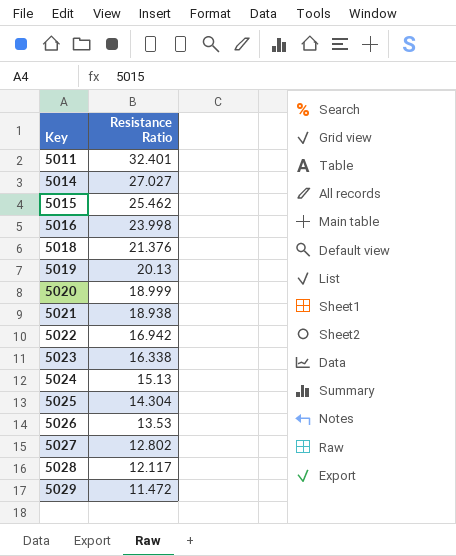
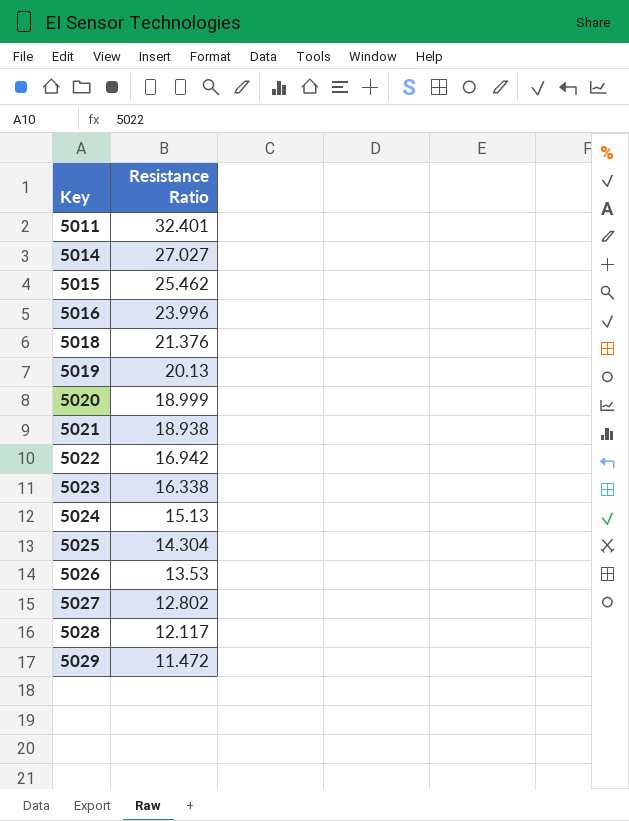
5016 | Resistance Ratio: 23.998 -> 23.996

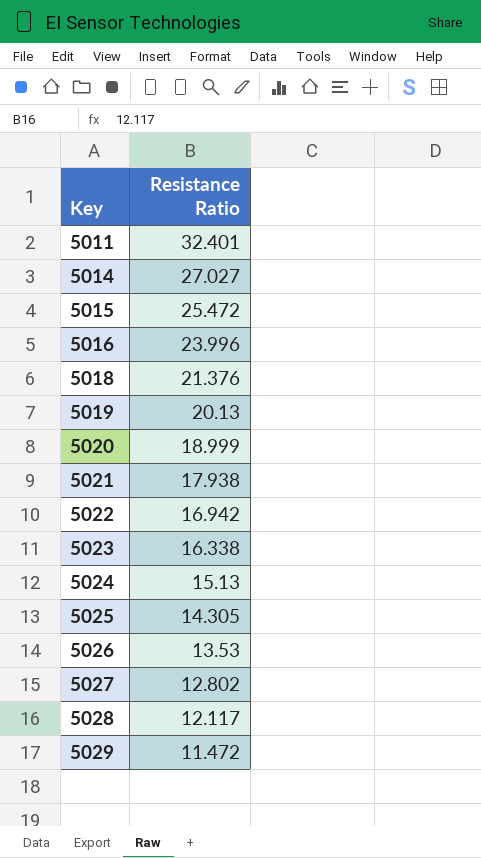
5015 | Resistance Ratio: 25.462 -> 25.472
5021 | Resistance Ratio: 18.938 -> 17.938
5025 | Resistance Ratio: 14.304 -> 14.305

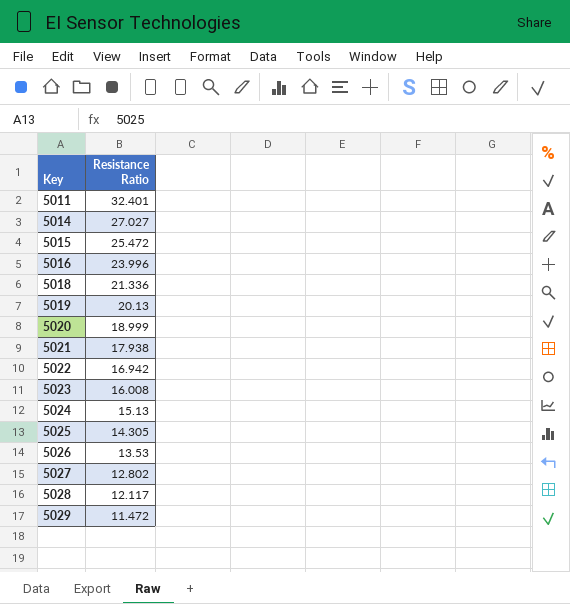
5018 | Resistance Ratio: 21.376 -> 21.336
5023 | Resistance Ratio: 16.338 -> 16.008

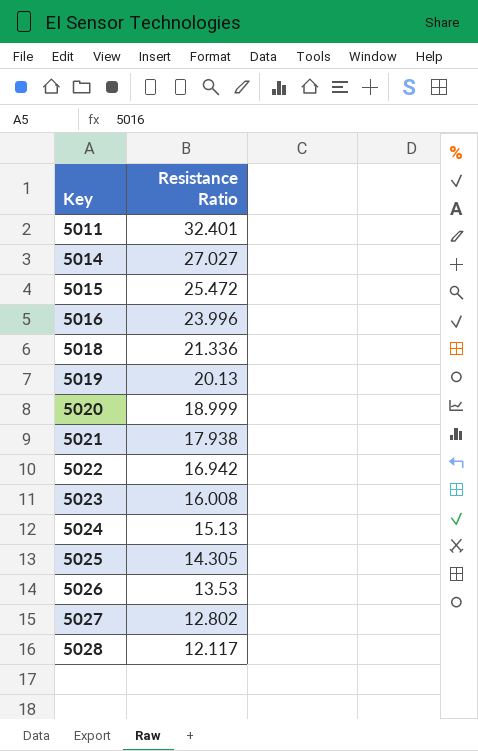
row 5029: 11.472 -> none

